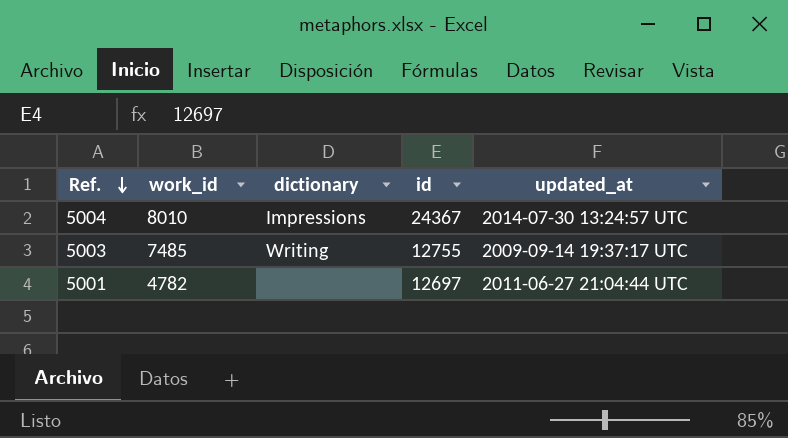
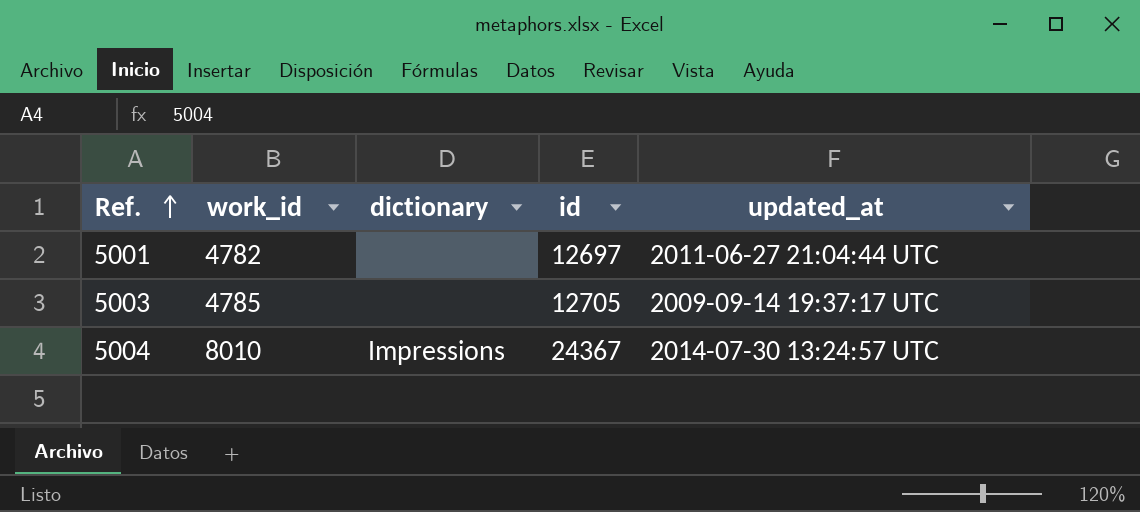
row order: Ref. descending -> Ref. ascending
5003 | work_id: 7485 -> 4785
5003 | dictionary: Writing -> none
5003 | id: 12755 -> 12705

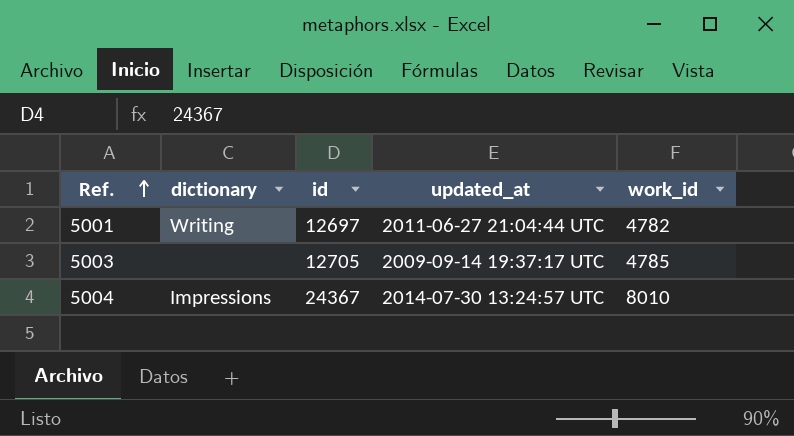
column work_id | position: 2 -> 5
5001 | dictionary: none -> Writing

